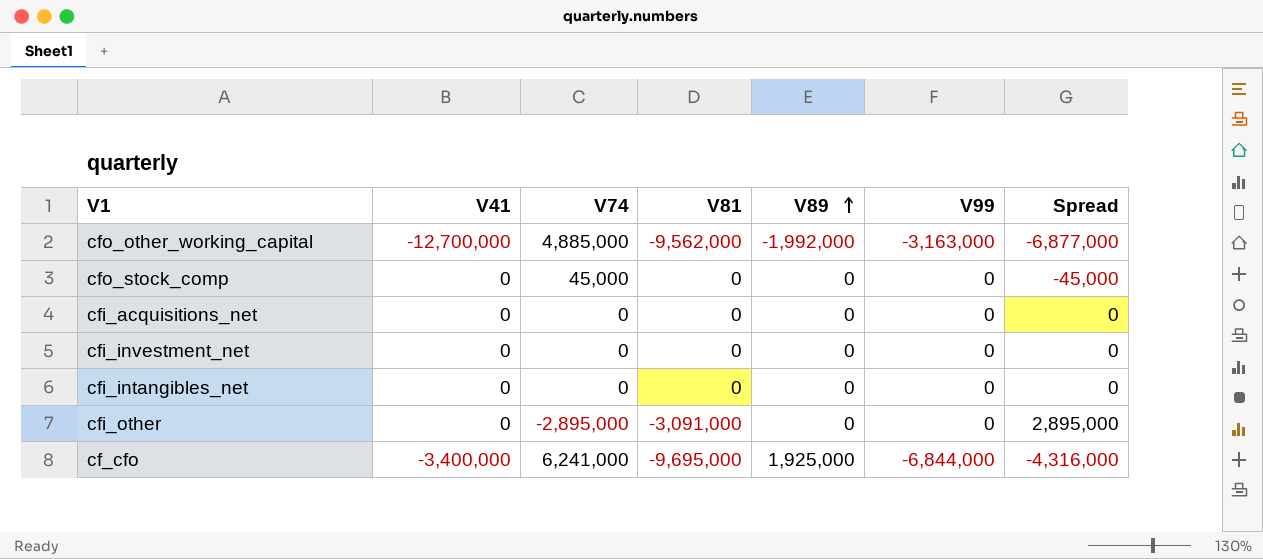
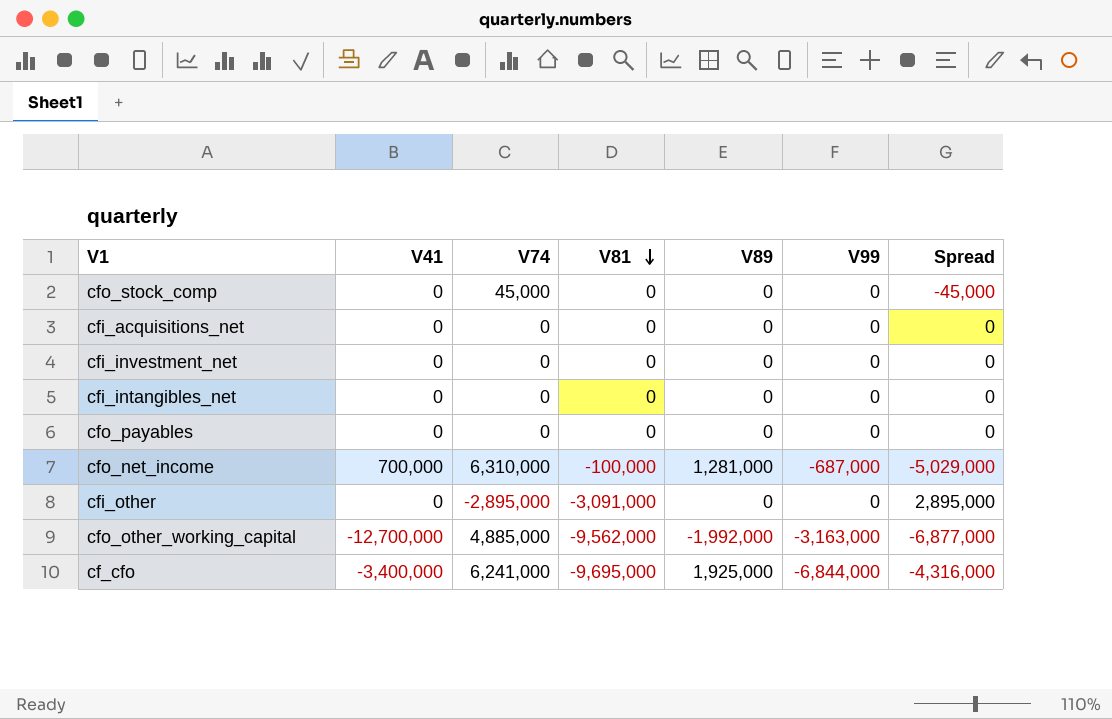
row order: V89 ascending -> V81 descending
row cfo_payables: none -> 0 | 0 | 0 | 0 | 0 | 0
row cfo_net_income: none -> 700,000 | 6,310,000 | -100,000 | 1,281,000 | -687,000 | -5,029,000

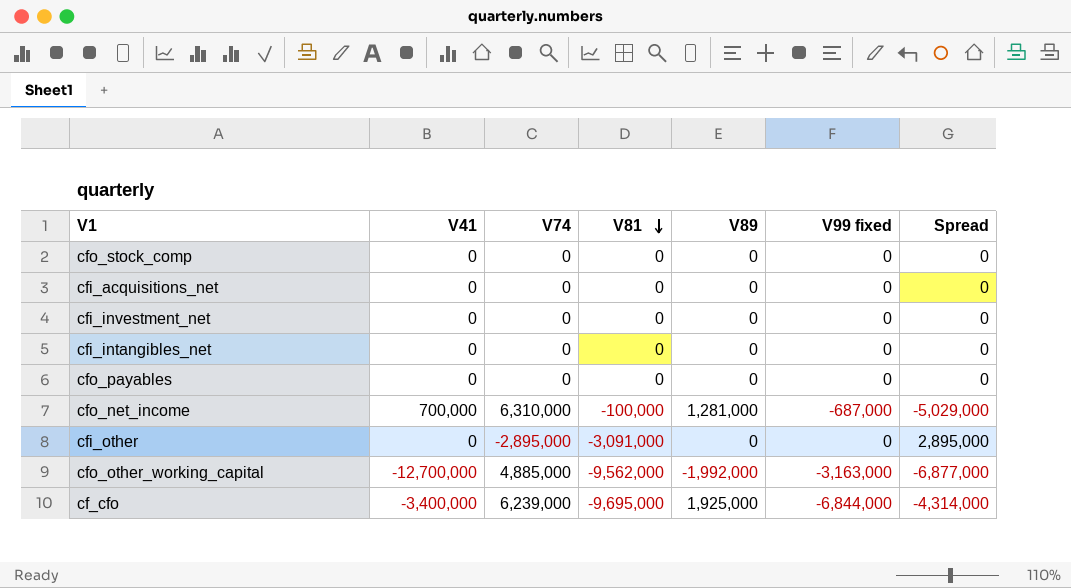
column name: V99 -> V99 fixed
cfo_stock_comp | V74: 45,000 -> 0
cfo_stock_comp | Spread: -45,000 -> 0
cf_cfo | V74: 6,241,000 -> 6,239,000
cf_cfo | Spread: -4,316,000 -> -4,314,000

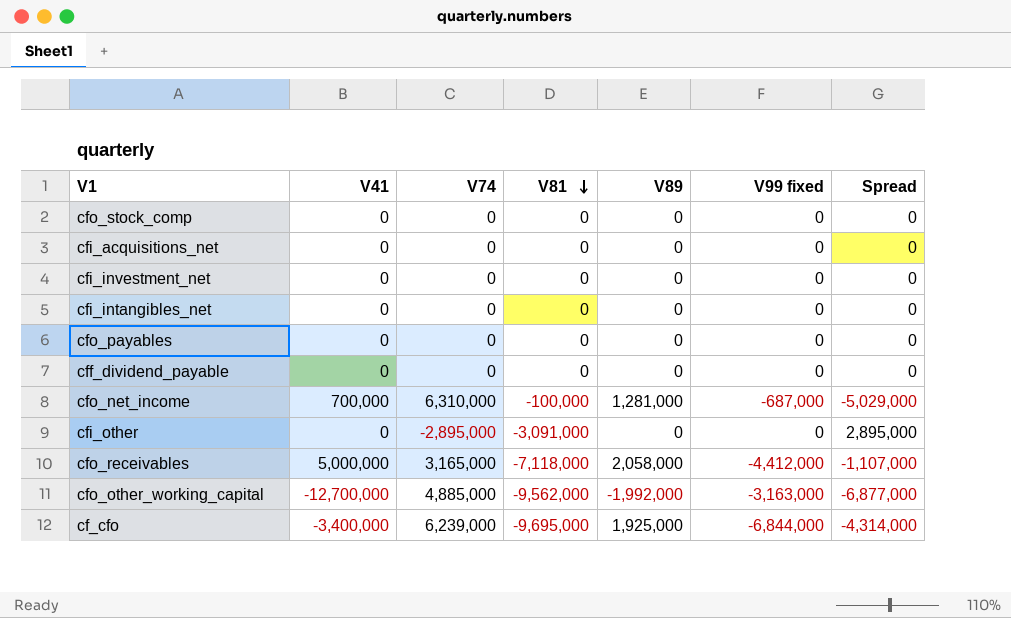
row cff_dividend_payable: none -> 0 | 0 | 0 | 0 | 0 | 0
row cfo_receivables: none -> 5,000,000 | 3,165,000 | -7,118,000 | 2,058,000 | -4,412,000 | -1,107,000

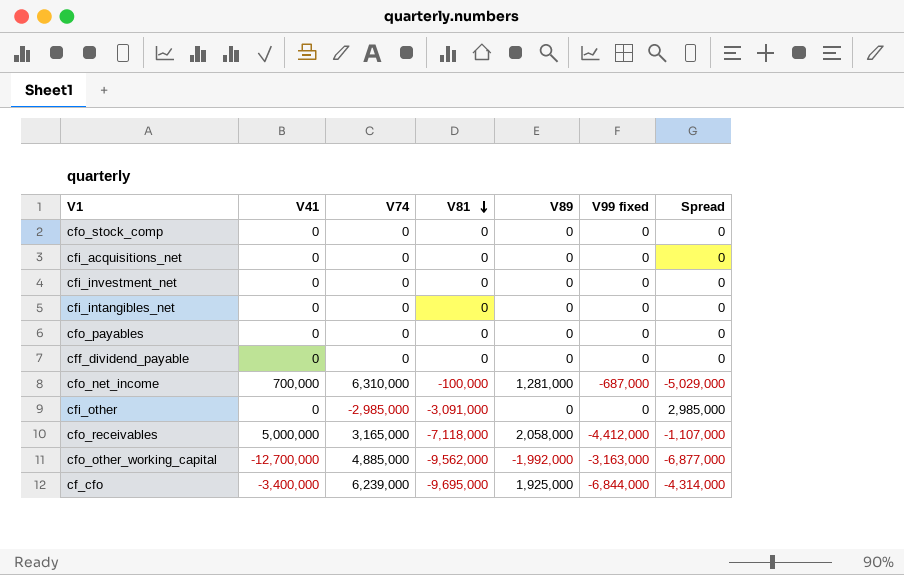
cfi_other | V74: -2,895,000 -> -2,985,000
cfi_other | Spread: 2,895,000 -> 2,985,000

